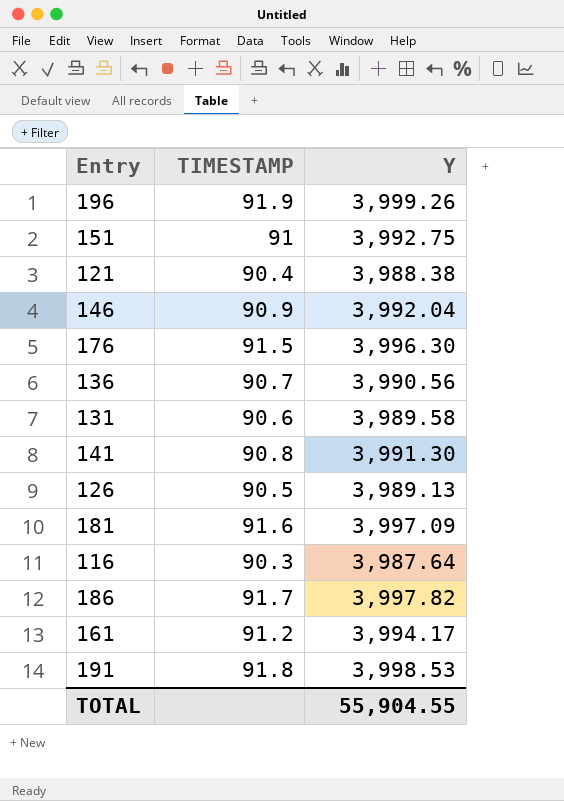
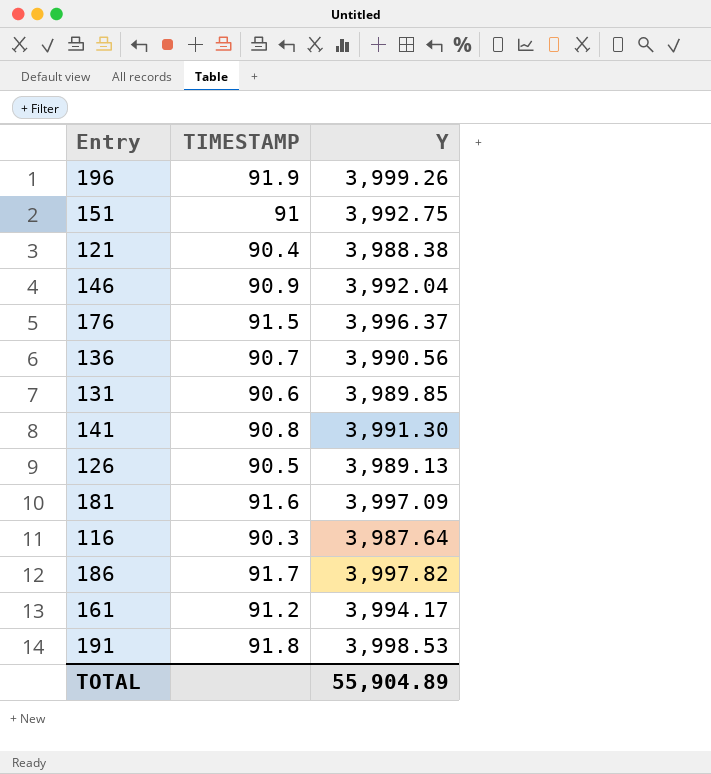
176 | Y: 3,996.30 -> 3,996.37
131 | Y: 3,989.58 -> 3,989.85
TOTAL | Y: 55,904.55 -> 55,904.89

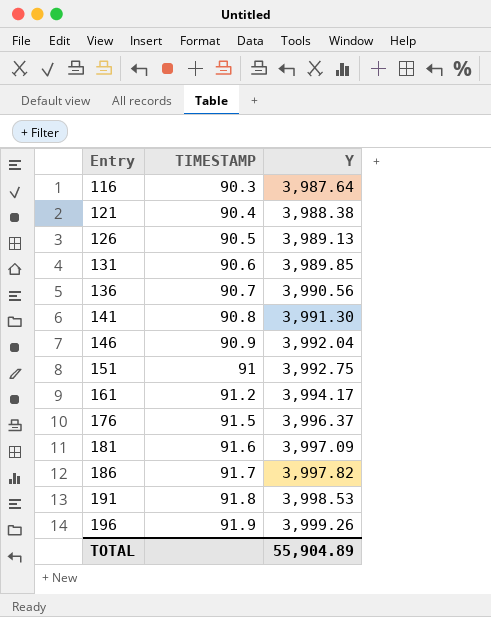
row order: none -> Entry ascending

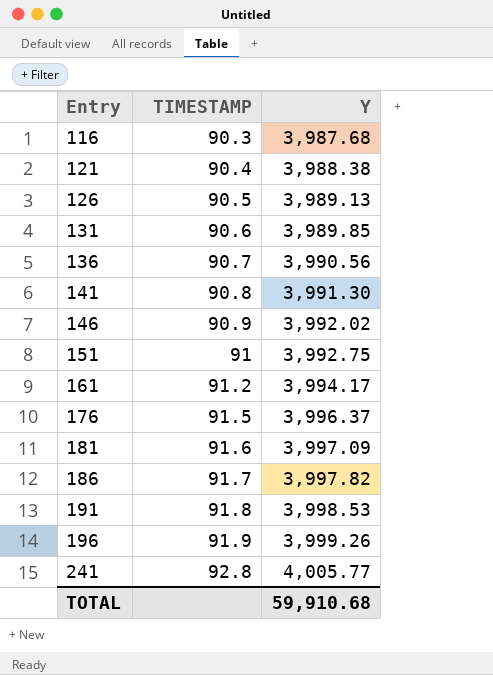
116 | Y: 3,987.64 -> 3,987.68
146 | Y: 3,992.04 -> 3,992.02
row 241: none -> 92.8 | 4,005.77
TOTAL | Y: 55,904.89 -> 59,910.68

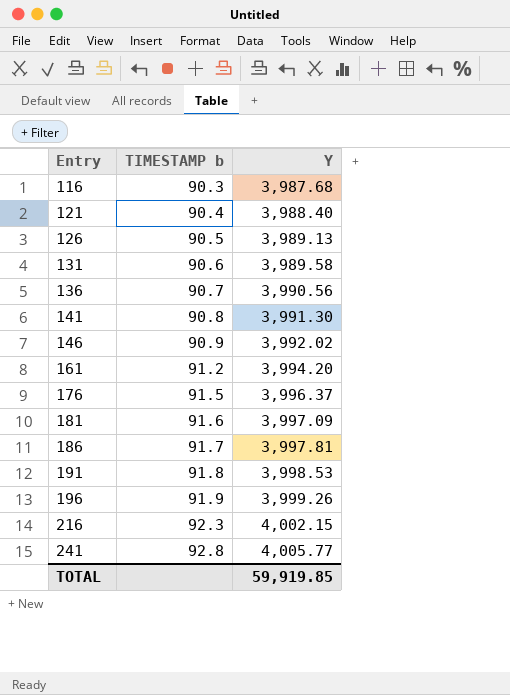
column name: TIMESTAMP -> TIMESTAMP b
row 151: 91 | 3,992.75 -> none
121 | Y: 3,988.38 -> 3,988.40
131 | Y: 3,989.85 -> 3,989.58
161 | Y: 3,994.17 -> 3,994.20
186 | Y: 3,997.82 -> 3,997.81
row 216: none -> 92.3 | 4,002.15
TOTAL | Y: 59,910.68 -> 59,919.85

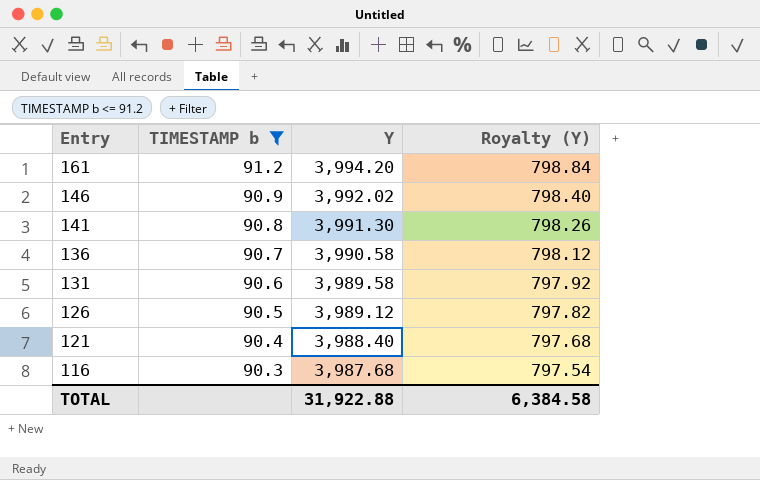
filter: none -> TIMESTAMP b <= 91.2
row order: Entry ascending -> Entry descending
column Royalty (Y) | formula: none -> [Y] * 0.2
136 | Y: 3,990.56 -> 3,990.58
126 | Y: 3,989.13 -> 3,989.12
TOTAL | Y: 59,919.85 -> 31,922.88

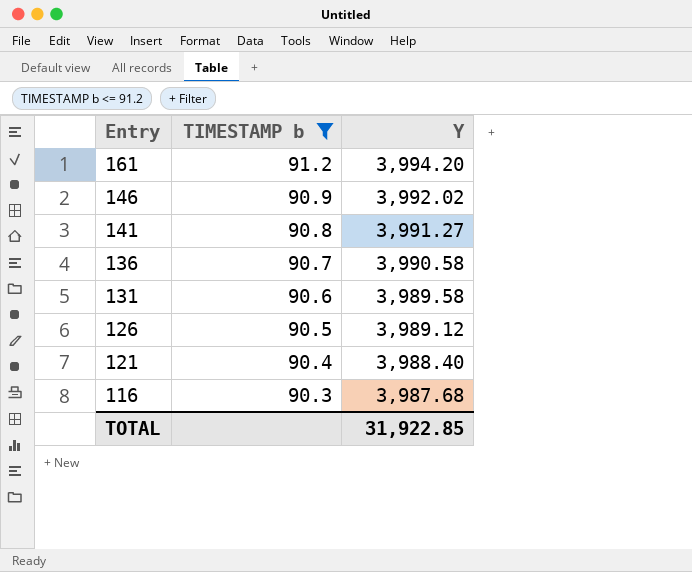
column Royalty (Y) | formula: [Y] * 0.2 -> none
141 | Y: 3,991.30 -> 3,991.27
TOTAL | Y: 31,922.88 -> 31,922.85

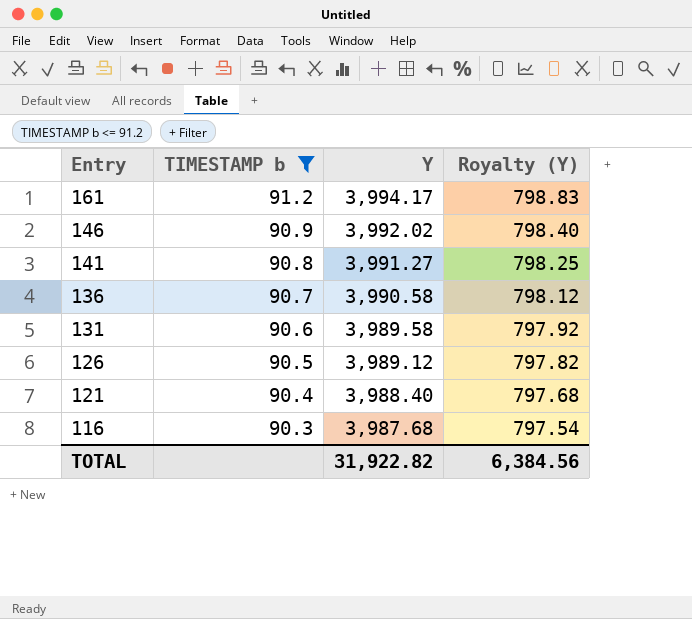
column Royalty (Y) | formula: none -> [Y] * 0.2
161 | Y: 3,994.20 -> 3,994.17
TOTAL | Y: 31,922.85 -> 31,922.82

